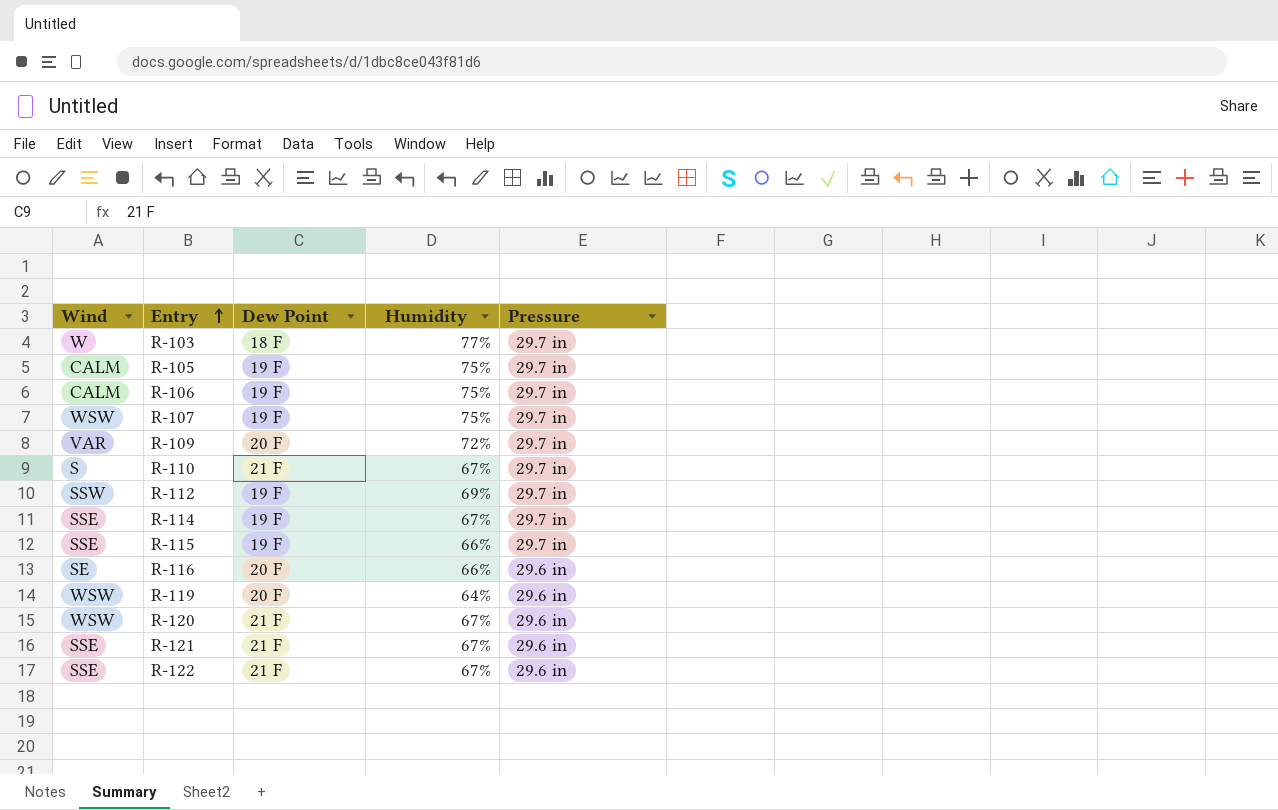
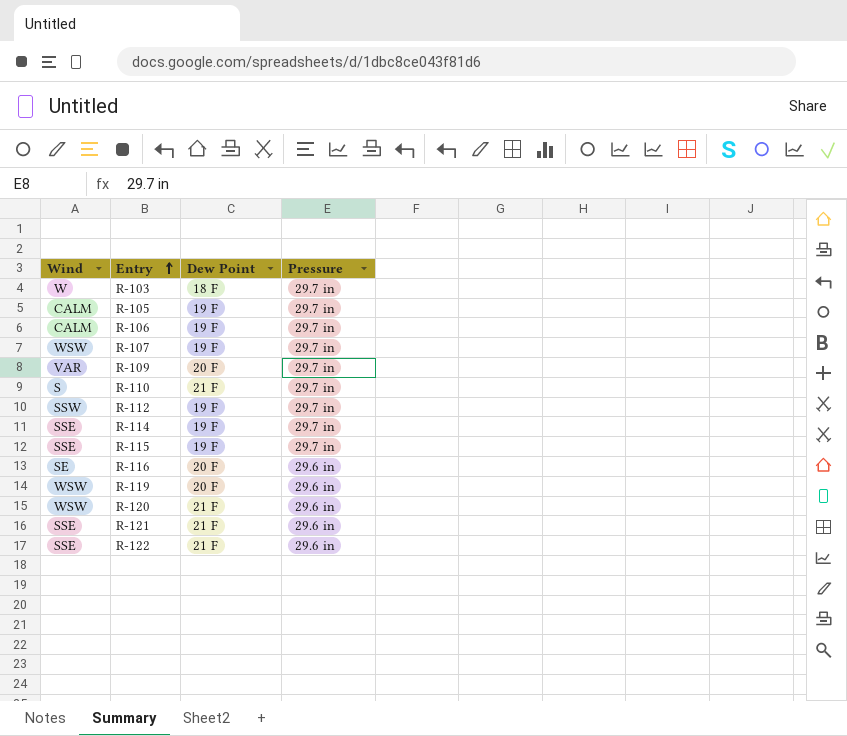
column Humidity | position: 4 -> none

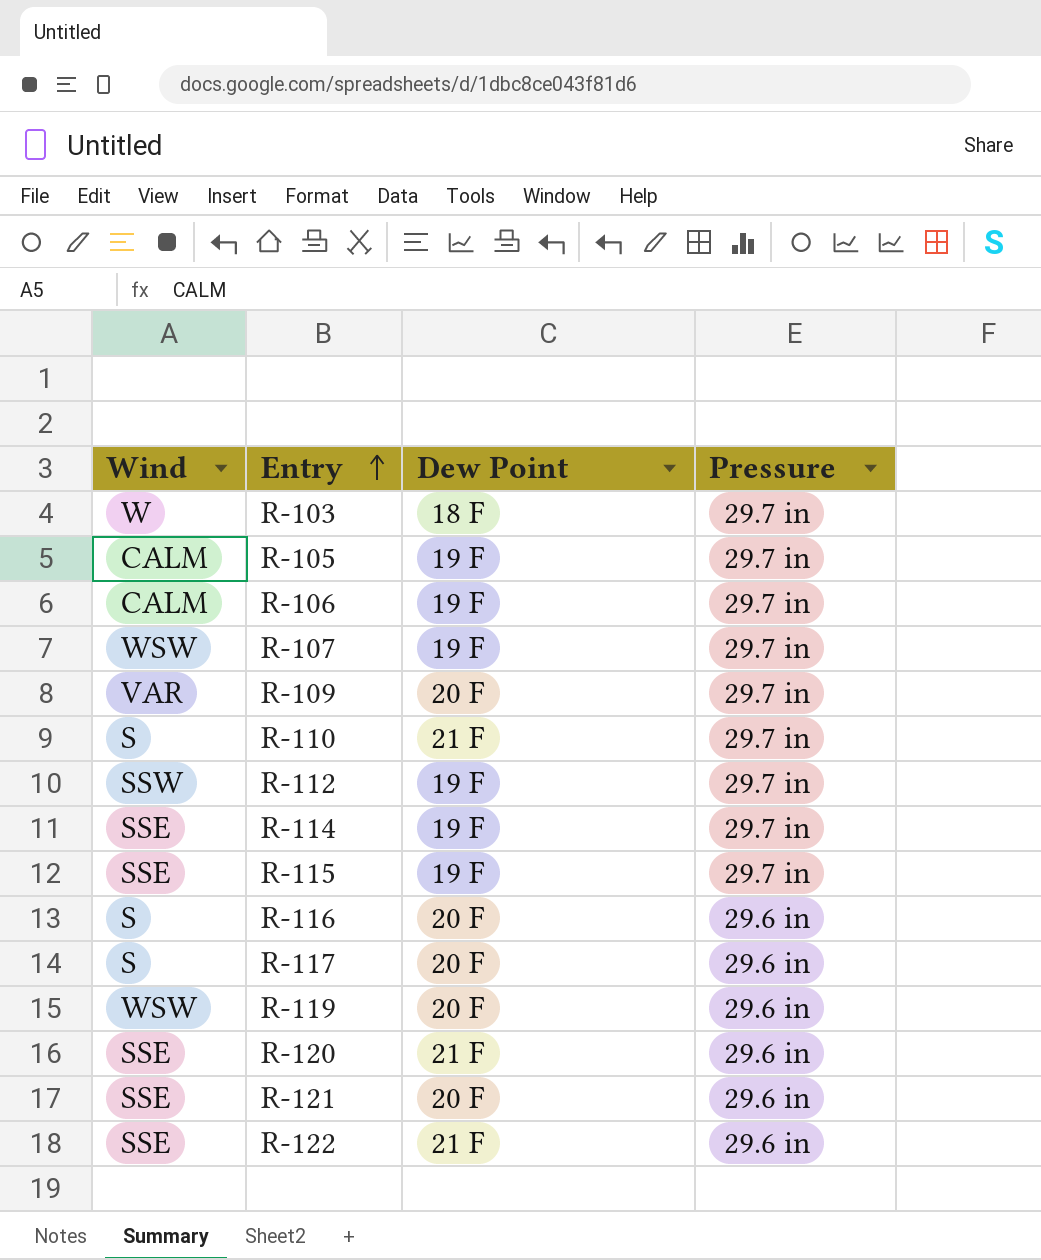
R-116 | Wind: SE -> S
row R-117: none -> S | 20 F | 29.6 in
R-120 | Wind: WSW -> SSE
R-121 | Dew Point: 21 F -> 20 F

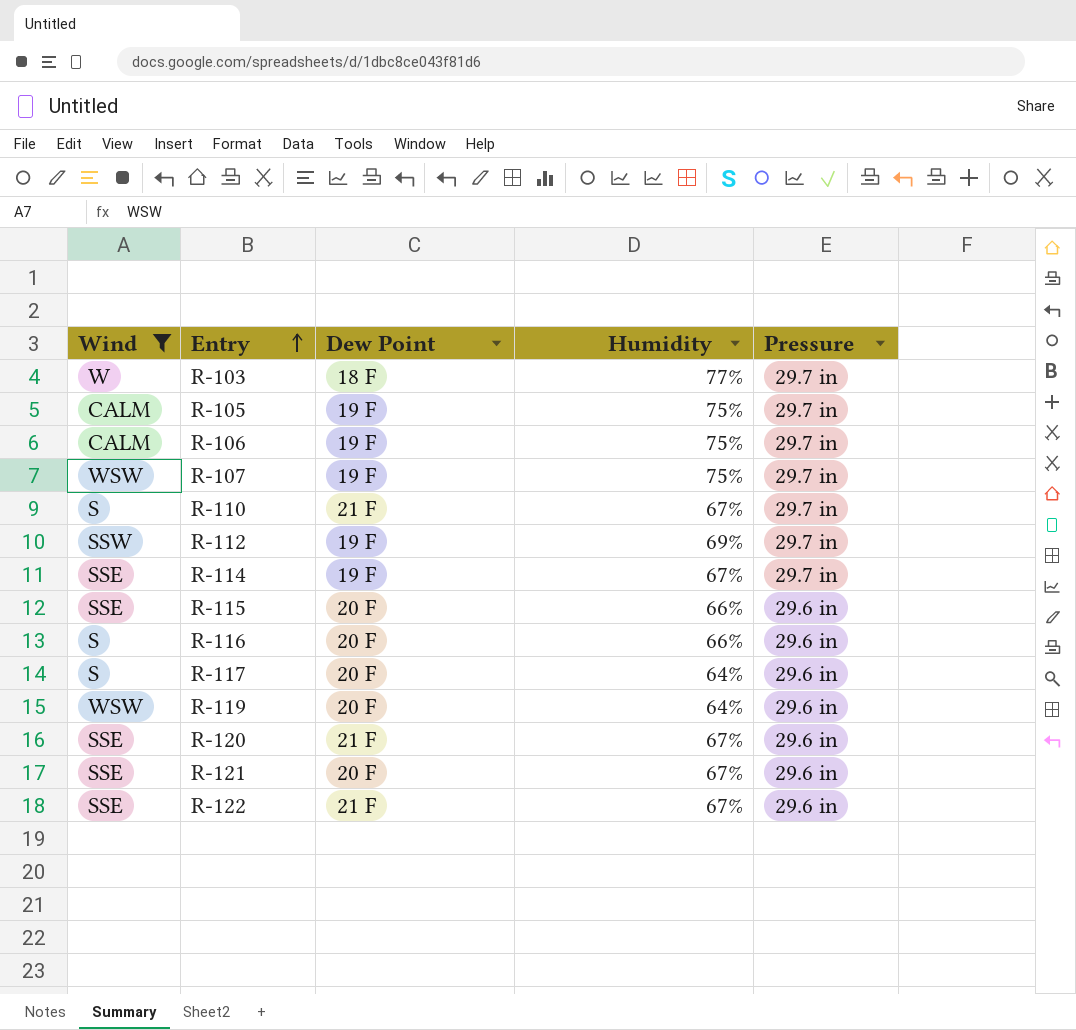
filter: none -> Wind != VAR
column Humidity | position: none -> 4
R-115 | Dew Point: 19 F -> 20 F
R-115 | Pressure: 29.7 in -> 29.6 in

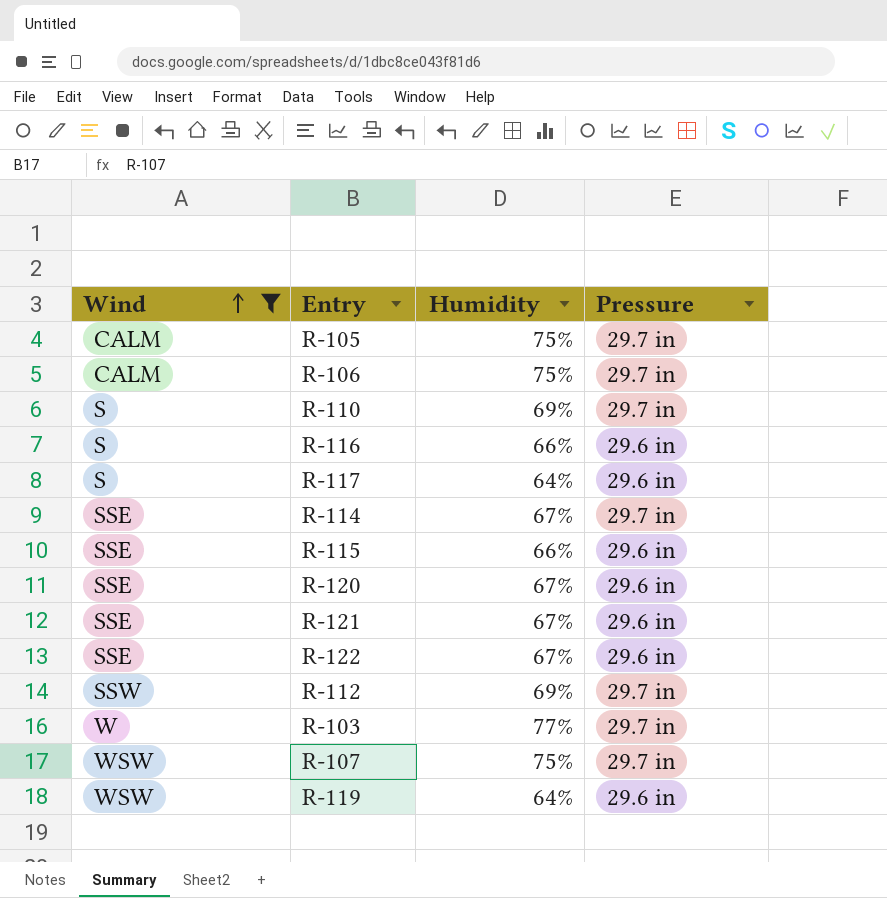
row order: Entry ascending -> Wind ascending
column Dew Point | position: 3 -> none
R-110 | Humidity: 67% -> 69%

